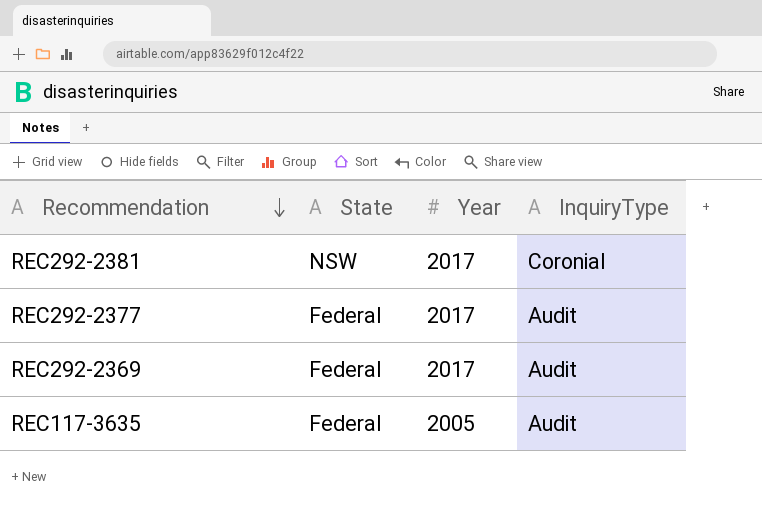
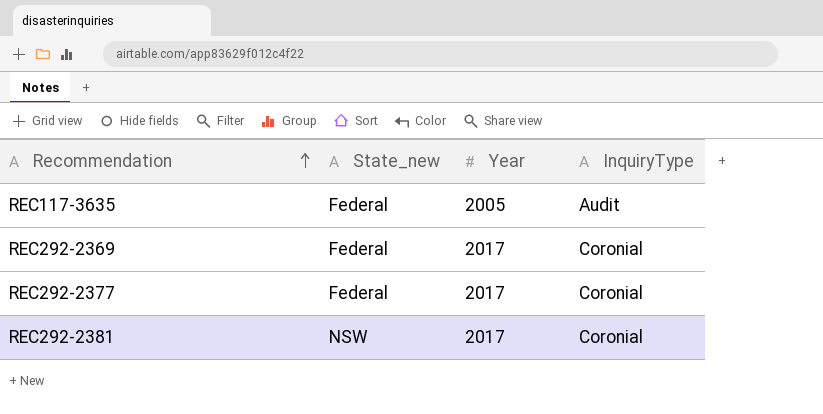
row order: Recommendation descending -> Recommendation ascending
column name: State -> State_new
REC292-2369 | InquiryType: Audit -> Coronial
REC292-2377 | InquiryType: Audit -> Coronial

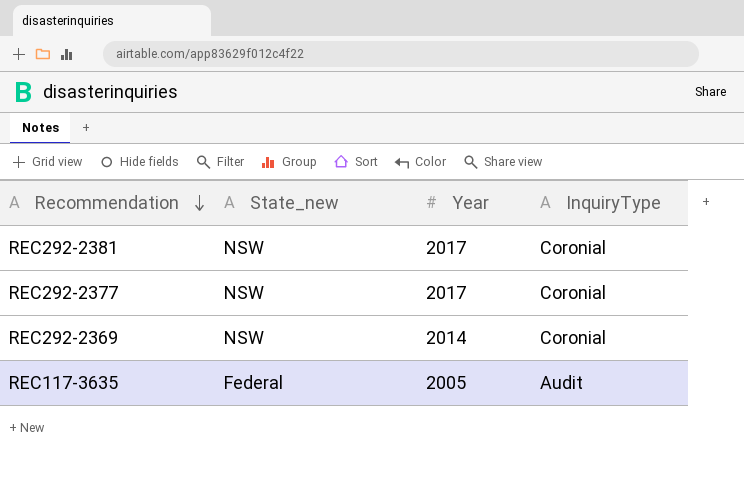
row order: Recommendation ascending -> Recommendation descending
REC292-2377 | State_new: Federal -> NSW
REC292-2369 | State_new: Federal -> NSW
REC292-2369 | Year: 2017 -> 2014

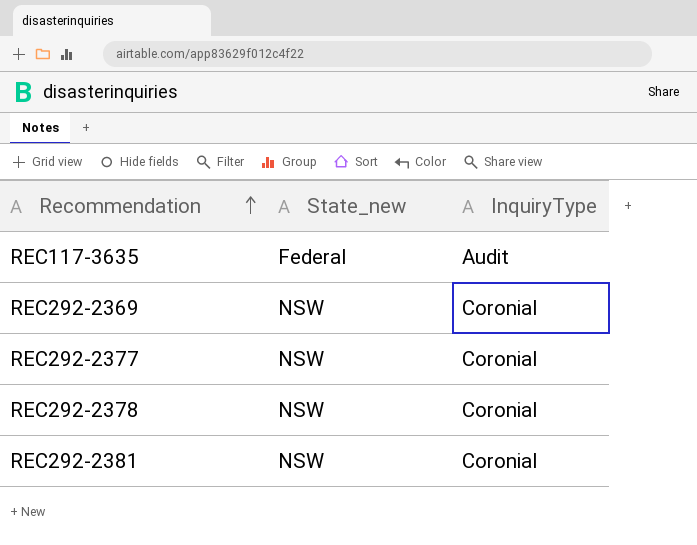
row order: Recommendation descending -> Recommendation ascending
column Year | position: 3 -> none
row REC292-2378: none -> NSW | Coronial

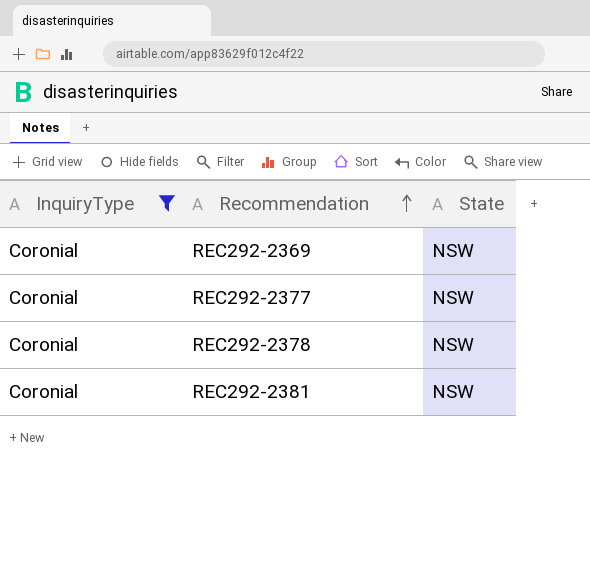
filter: none -> InquiryType = Coronial
column InquiryType | position: 3 -> 1
column name: State_new -> State

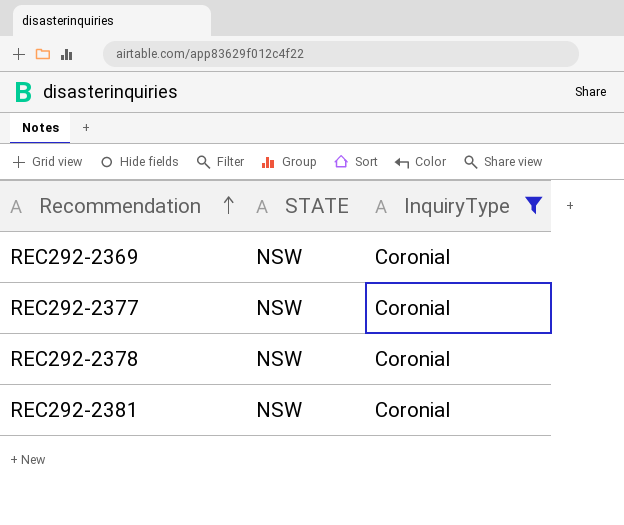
column name: State -> STATE
column InquiryType | position: 1 -> 3

